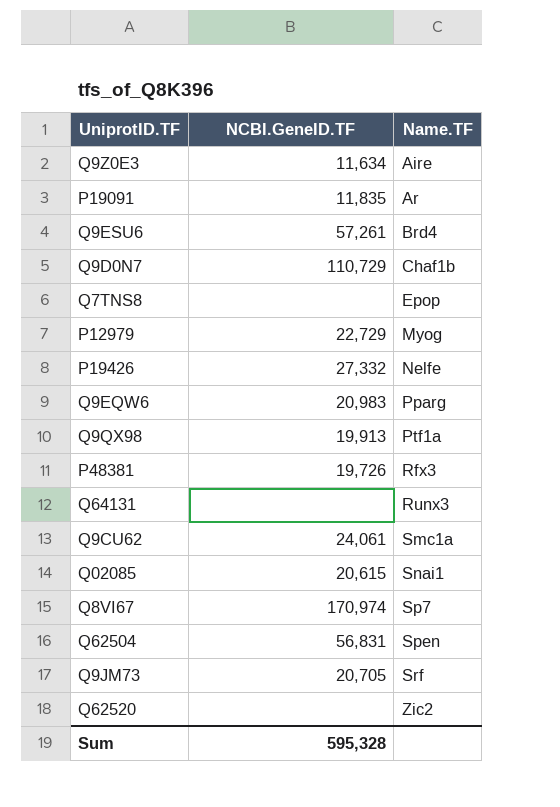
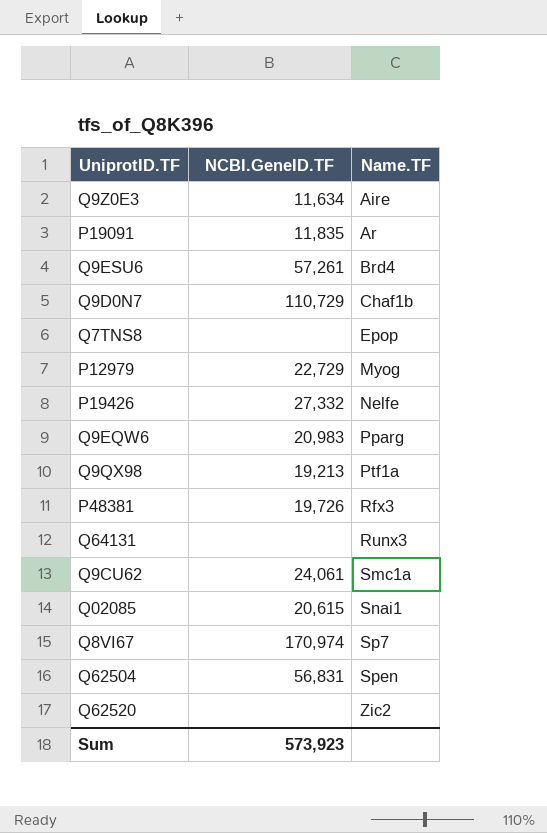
row Q9JM73: 20,705 | Srf -> none
Q9QX98 | NCBI.GeneID.TF: 19,913 -> 19,213
Sum | NCBI.GeneID.TF: 595,328 -> 573,923

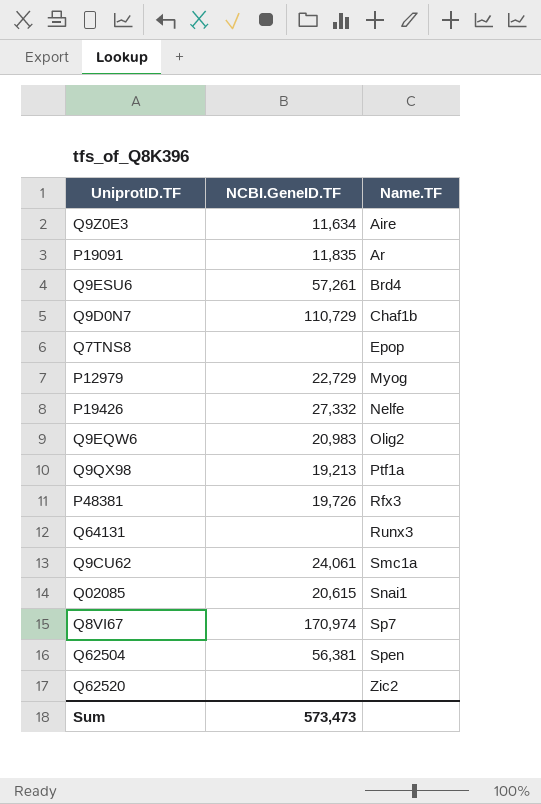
Q9EQW6 | Name.TF: Pparg -> Olig2
Q62504 | NCBI.GeneID.TF: 56,831 -> 56,381
Sum | NCBI.GeneID.TF: 573,923 -> 573,473

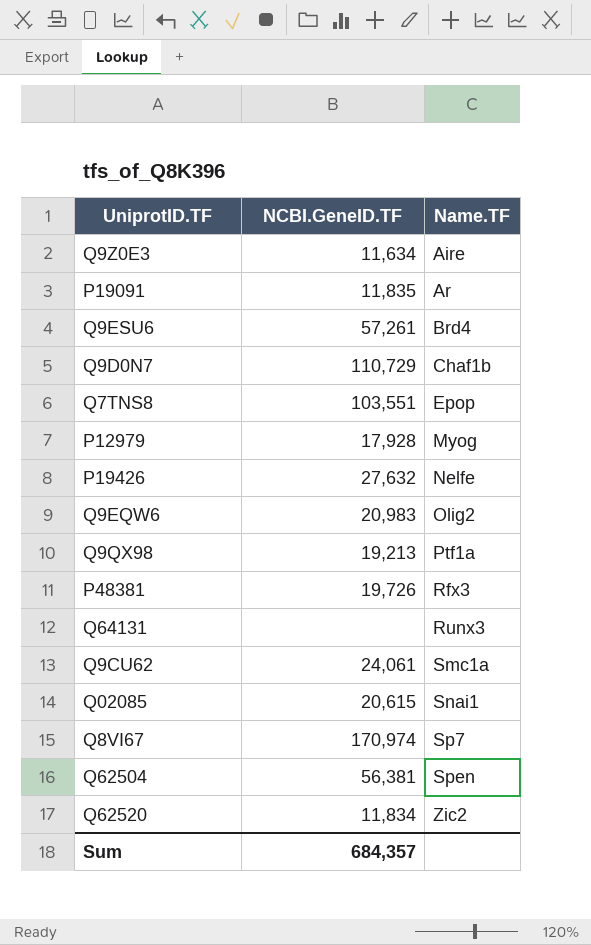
Q7TNS8 | NCBI.GeneID.TF: none -> 103,551
P12979 | NCBI.GeneID.TF: 22,729 -> 17,928
P19426 | NCBI.GeneID.TF: 27,332 -> 27,632
Q62520 | NCBI.GeneID.TF: none -> 11,834
Sum | NCBI.GeneID.TF: 573,473 -> 684,357

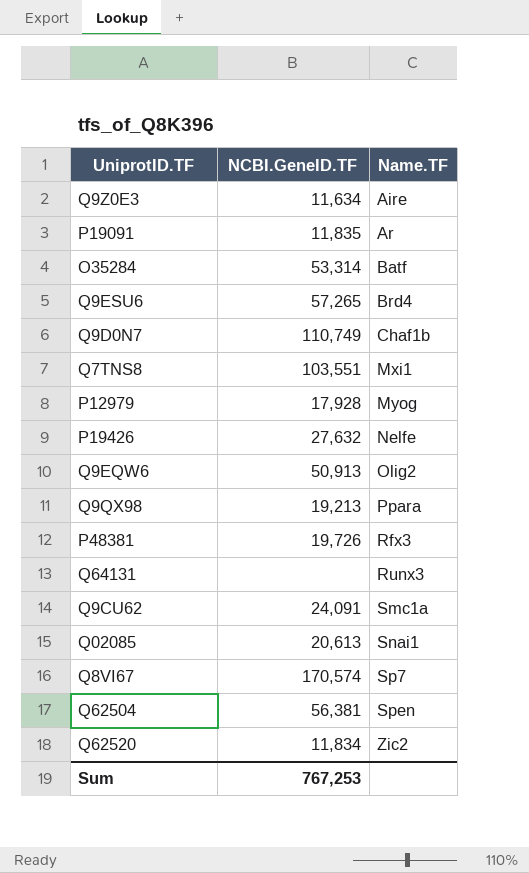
row O35284: none -> 53,314 | Batf
Q9ESU6 | NCBI.GeneID.TF: 57,261 -> 57,265
Q9D0N7 | NCBI.GeneID.TF: 110,729 -> 110,749
Q7TNS8 | Name.TF: Epop -> Mxi1
Q9EQW6 | NCBI.GeneID.TF: 20,983 -> 50,913
Q9QX98 | Name.TF: Ptf1a -> Ppara
Q9CU62 | NCBI.GeneID.TF: 24,061 -> 24,091
Q02085 | NCBI.GeneID.TF: 20,615 -> 20,613
Q8VI67 | NCBI.GeneID.TF: 170,974 -> 170,574
Sum | NCBI.GeneID.TF: 684,357 -> 767,253

